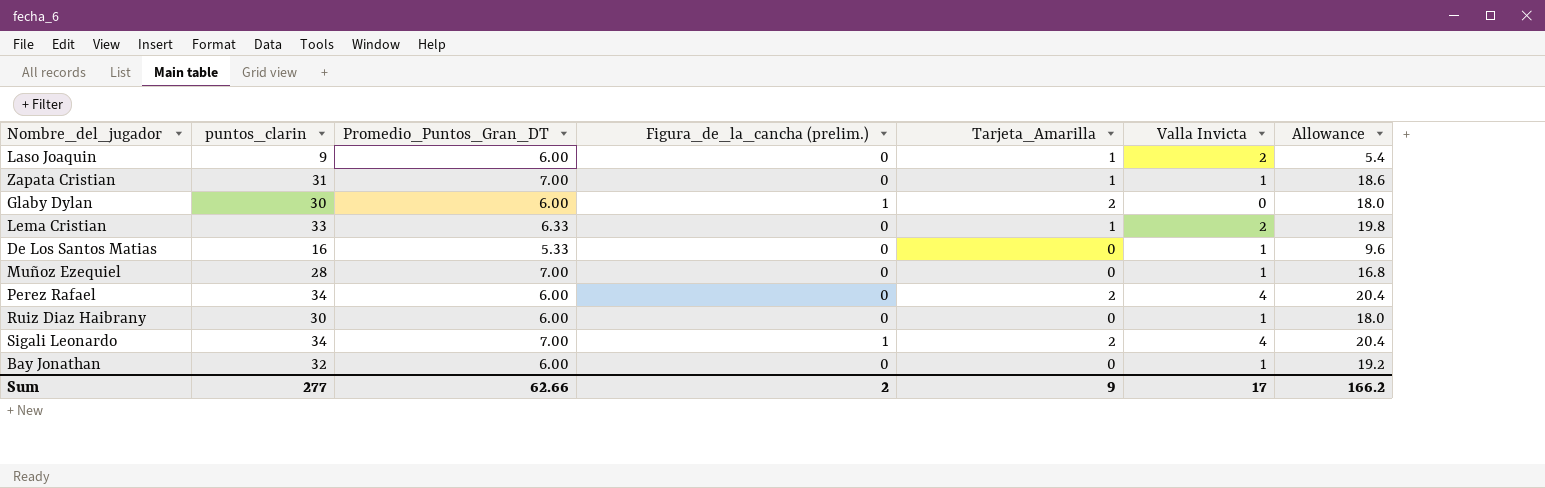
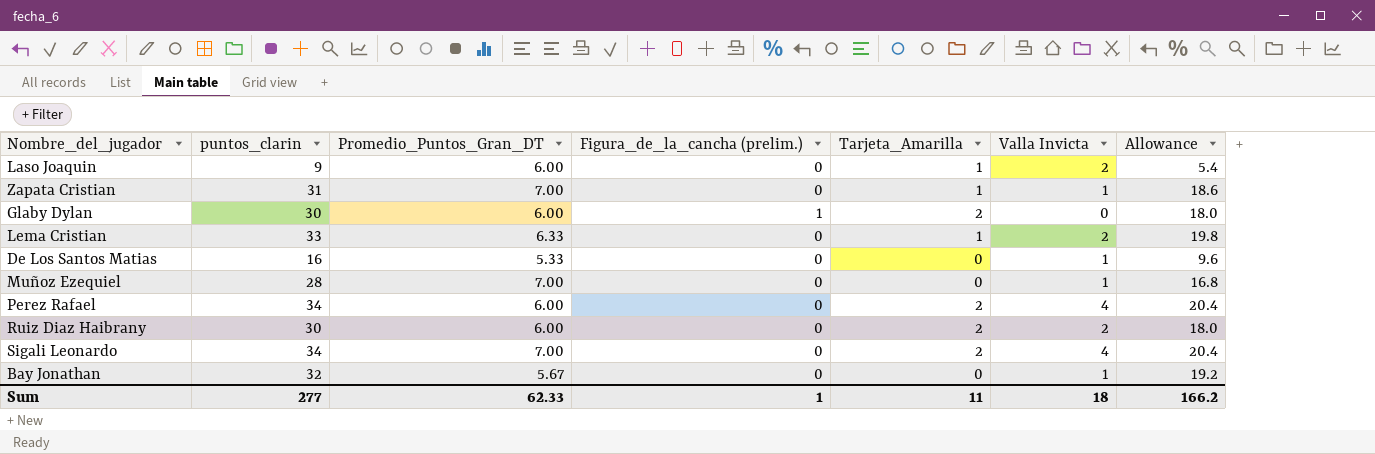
Ruiz Diaz Haibrany | Tarjeta_Amarilla: 0 -> 2
Ruiz Diaz Haibrany | Valla Invicta: 1 -> 2
Sigali Leonardo | Figura_de_la_cancha (prelim.): 1 -> 0
Bay Jonathan | Promedio_Puntos_Gran_DT: 6.00 -> 5.67
Sum | Promedio_Puntos_Gran_DT: 62.66 -> 62.33
Sum | Figura_de_la_cancha (prelim.): 2 -> 1
Sum | Tarjeta_Amarilla: 9 -> 11
Sum | Valla Invicta: 17 -> 18

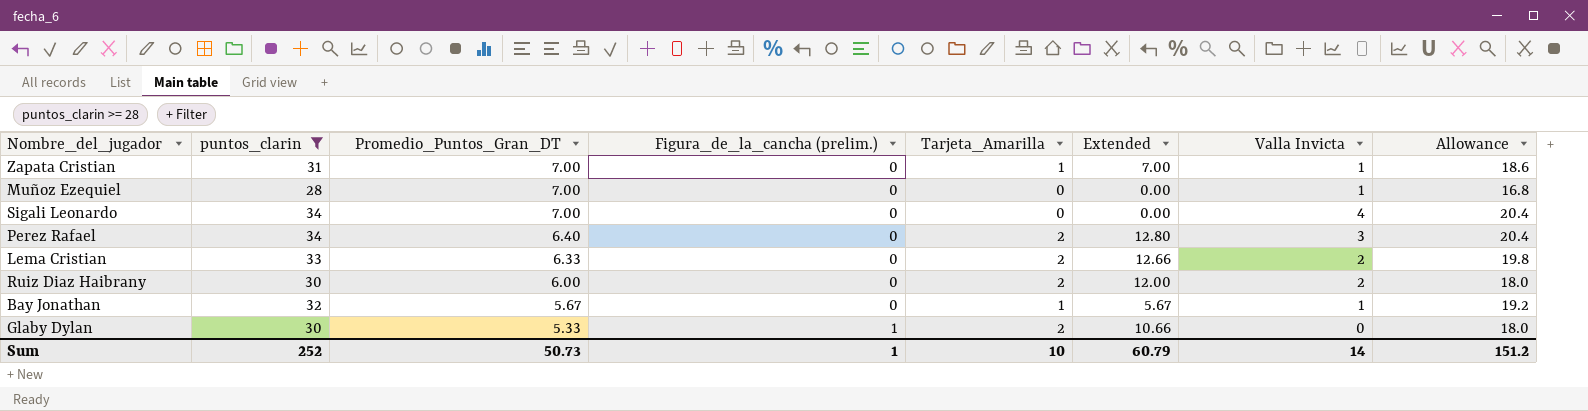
filter: none -> puntos_clarin >= 28
row order: none -> Promedio_Puntos_Gran_DT descending
column Extended | formula: none -> [Promedio_Puntos_Gran_DT] * [Tarjeta_Amarilla]
Sigali Leonardo | Tarjeta_Amarilla: 2 -> 0
Perez Rafael | Promedio_Puntos_Gran_DT: 6.00 -> 6.40
Perez Rafael | Valla Invicta: 4 -> 3
Lema Cristian | Tarjeta_Amarilla: 1 -> 2
Bay Jonathan | Tarjeta_Amarilla: 0 -> 1
Glaby Dylan | Promedio_Puntos_Gran_DT: 6.00 -> 5.33
Sum | puntos_clarin: 277 -> 252
Sum | Promedio_Puntos_Gran_DT: 62.33 -> 50.73
Sum | Tarjeta_Amarilla: 11 -> 10
Sum | Valla Invicta: 18 -> 14
Sum | Allowance: 166.2 -> 151.2

